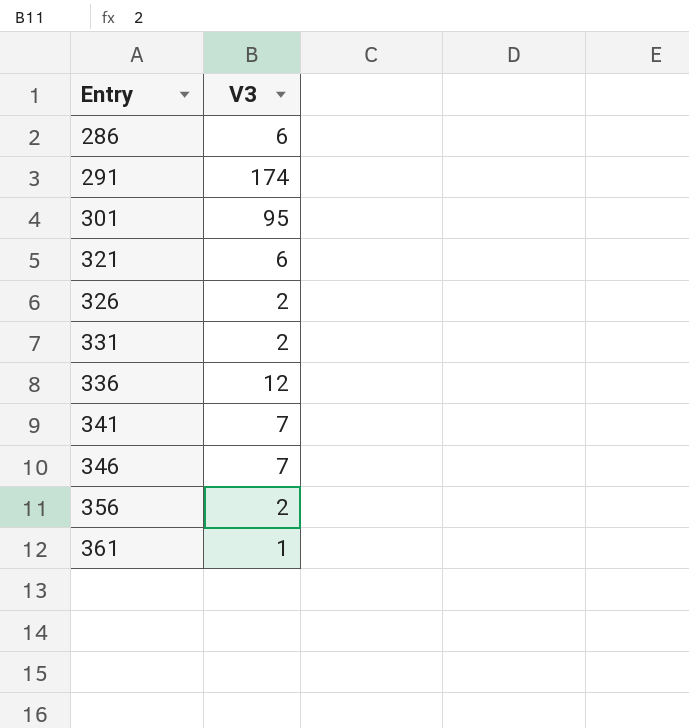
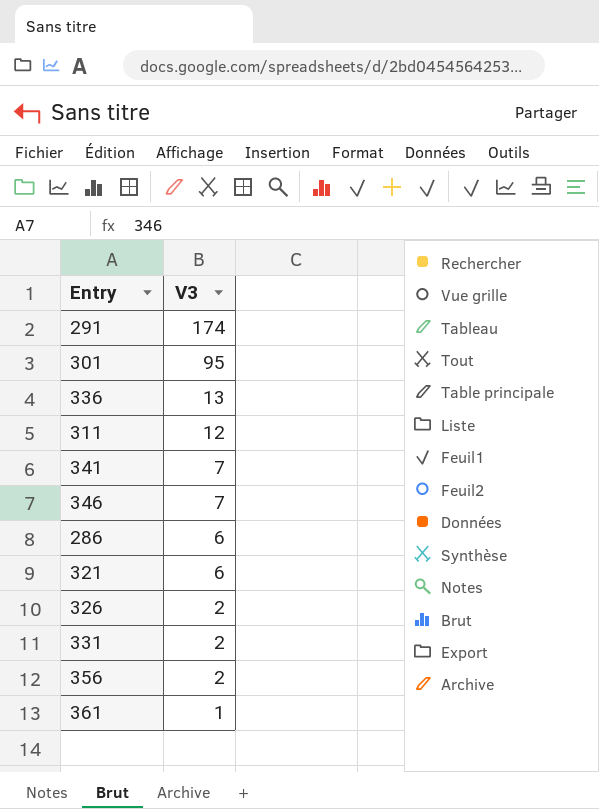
row order: Entry ascending -> V3 descending
336 | V3: 12 -> 13
row 311: none -> 12

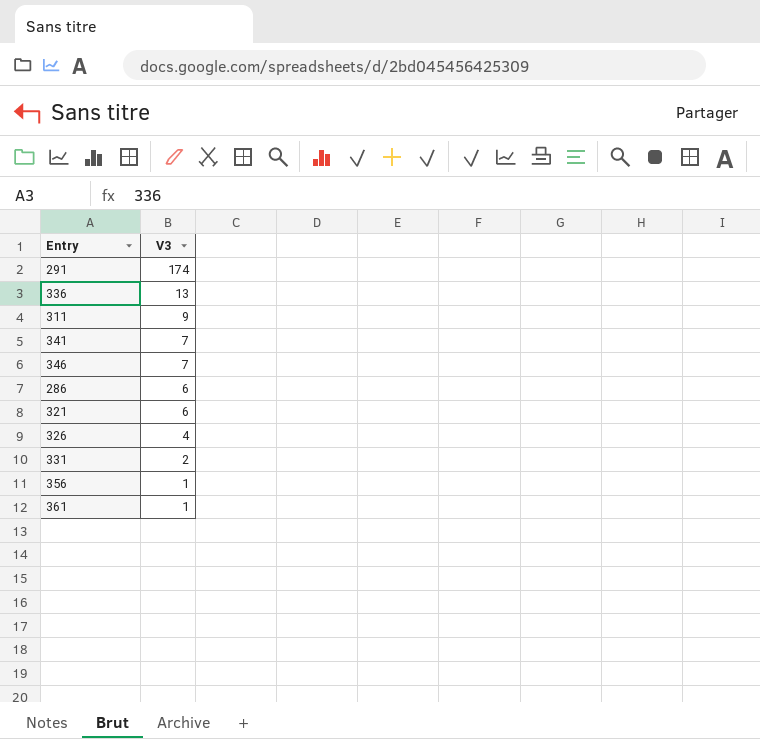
row 301: 95 -> none
311 | V3: 12 -> 9
326 | V3: 2 -> 4
356 | V3: 2 -> 1

